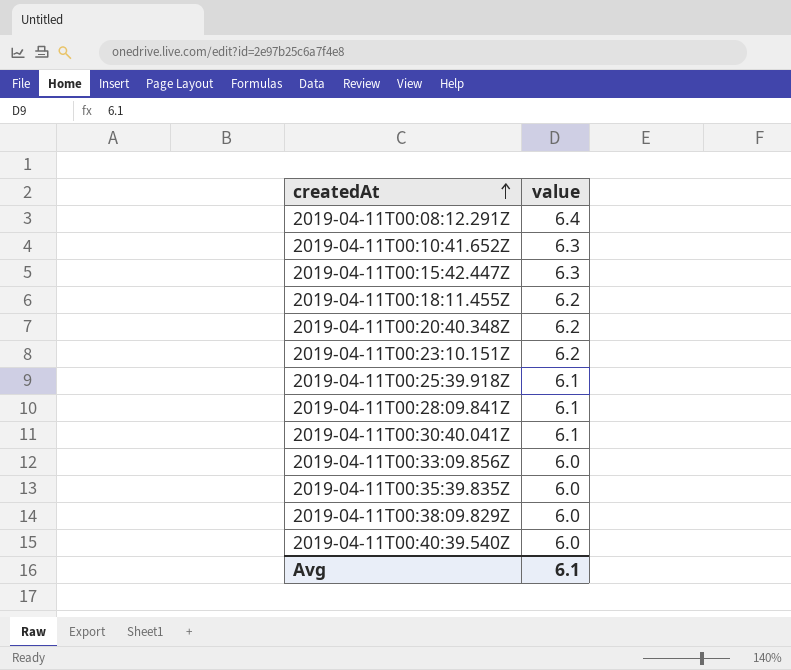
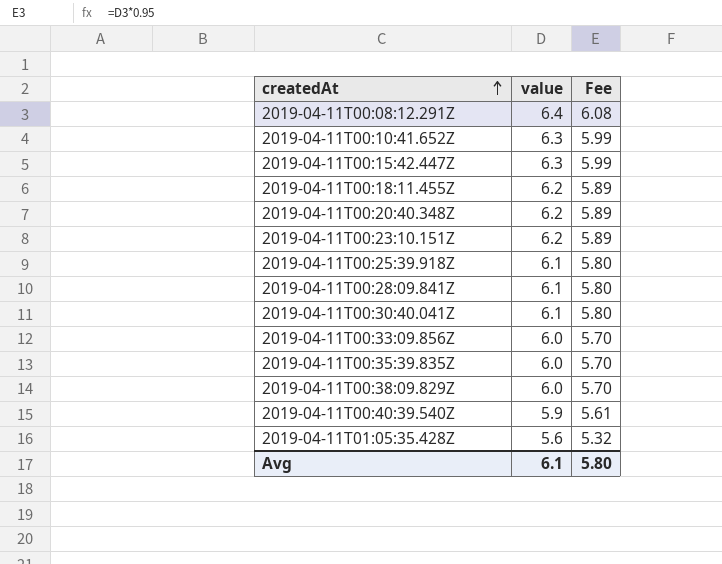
column Fee | formula: none -> [value] * 0.95
2019-04-11T00:40:39.540Z | value: 6.0 -> 5.9
row 2019-04-11T01:05:35.428Z: none -> 5.6 | 5.32

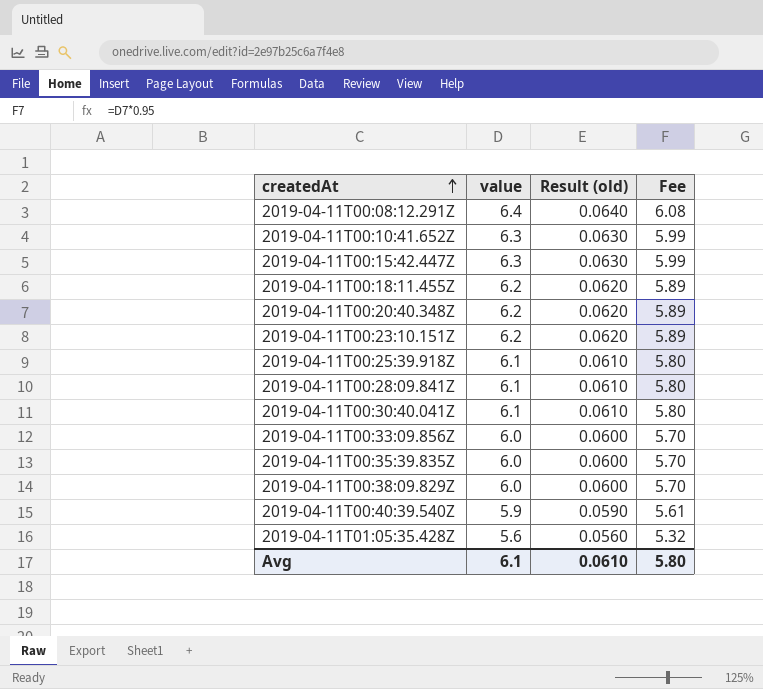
column Result (old) | formula: none -> [value] * 0.01

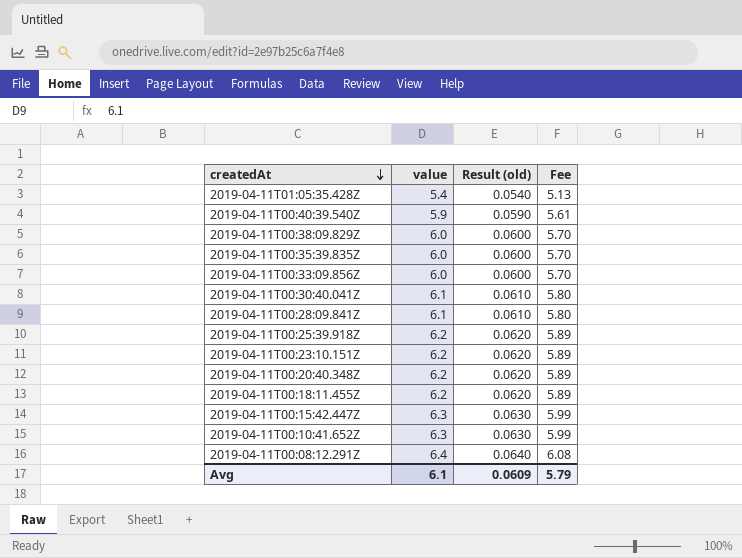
row order: createdAt ascending -> createdAt descending
2019-04-11T01:05:35.428Z | value: 5.6 -> 5.4
2019-04-11T01:05:35.428Z | Result (old): 0.0560 -> 0.0540
2019-04-11T01:05:35.428Z | Fee: 5.32 -> 5.13
2019-04-11T00:25:39.918Z | value: 6.1 -> 6.2
2019-04-11T00:25:39.918Z | Result (old): 0.0610 -> 0.0620
2019-04-11T00:25:39.918Z | Fee: 5.80 -> 5.89
Avg | Result (old): 0.0610 -> 0.0609
Avg | Fee: 5.80 -> 5.79

